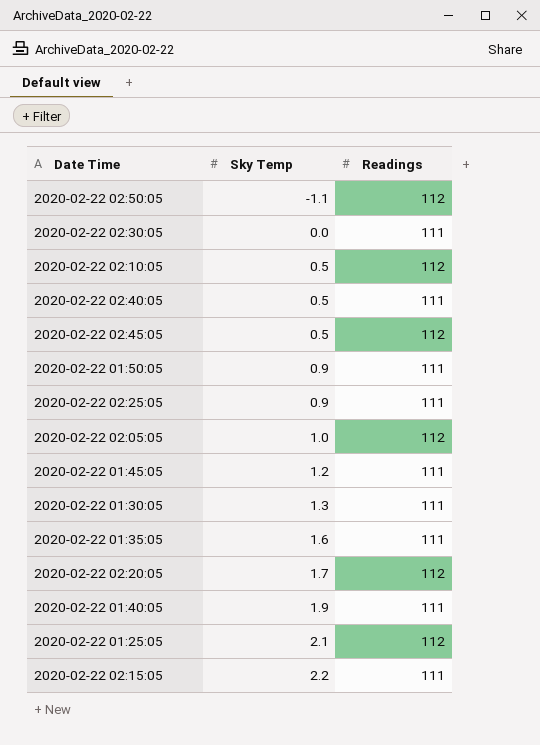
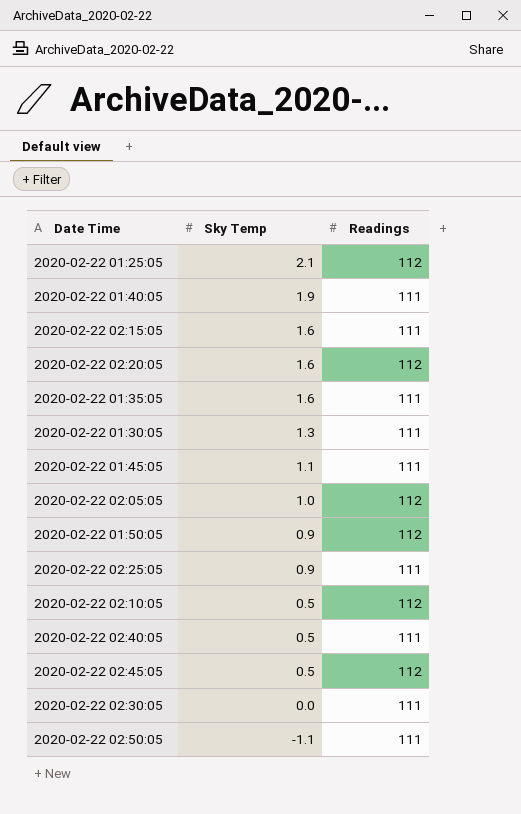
row order: Sky Temp ascending -> Sky Temp descending
2020-02-22 02:15:05 | Sky Temp: 2.2 -> 1.6
2020-02-22 02:20:05 | Sky Temp: 1.7 -> 1.6
2020-02-22 01:45:05 | Sky Temp: 1.2 -> 1.1
2020-02-22 01:50:05 | Readings: 111 -> 112
2020-02-22 02:50:05 | Readings: 112 -> 111

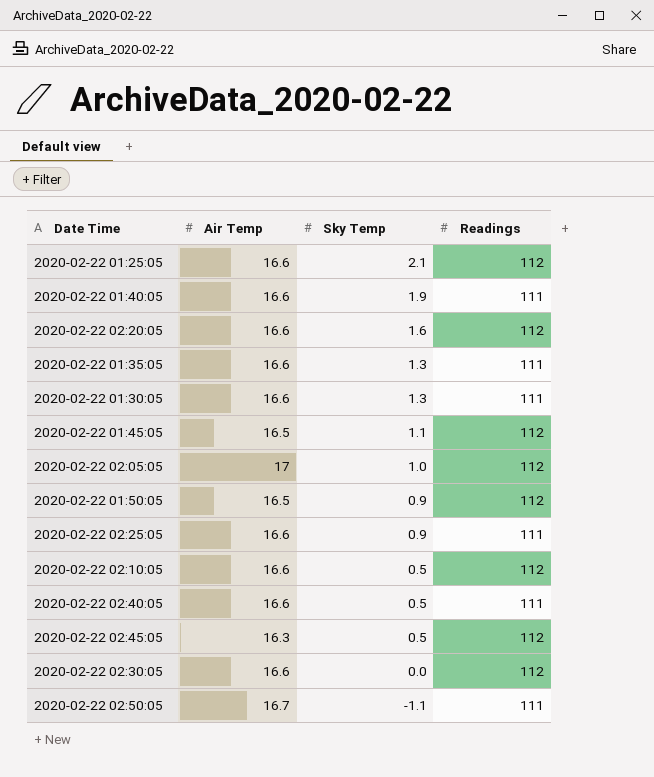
column Air Temp | position: none -> 2
row 2020-02-22 02:15:05: 1.6 | 111 -> none
2020-02-22 01:35:05 | Sky Temp: 1.6 -> 1.3
2020-02-22 01:45:05 | Readings: 111 -> 112
2020-02-22 02:30:05 | Readings: 111 -> 112

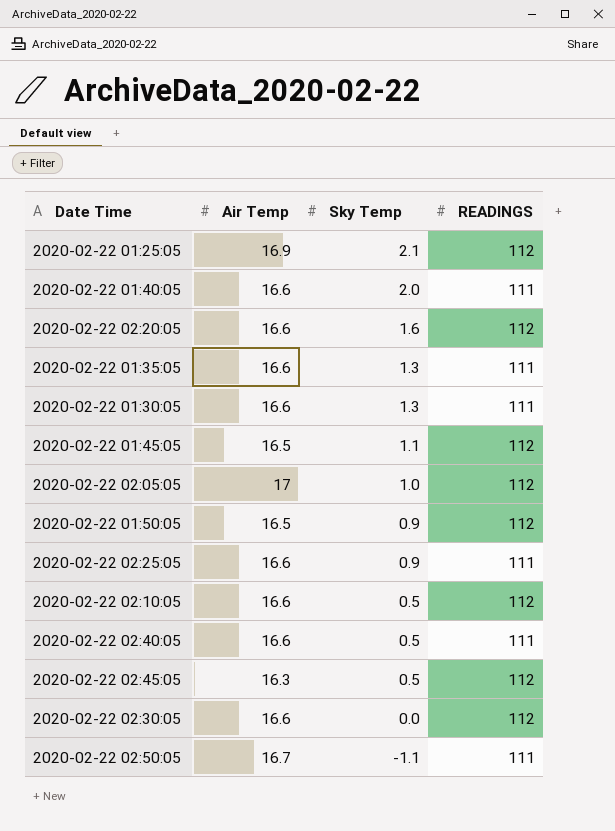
column name: Readings -> READINGS
2020-02-22 01:25:05 | Air Temp: 16.6 -> 16.9
2020-02-22 01:40:05 | Sky Temp: 1.9 -> 2.0

